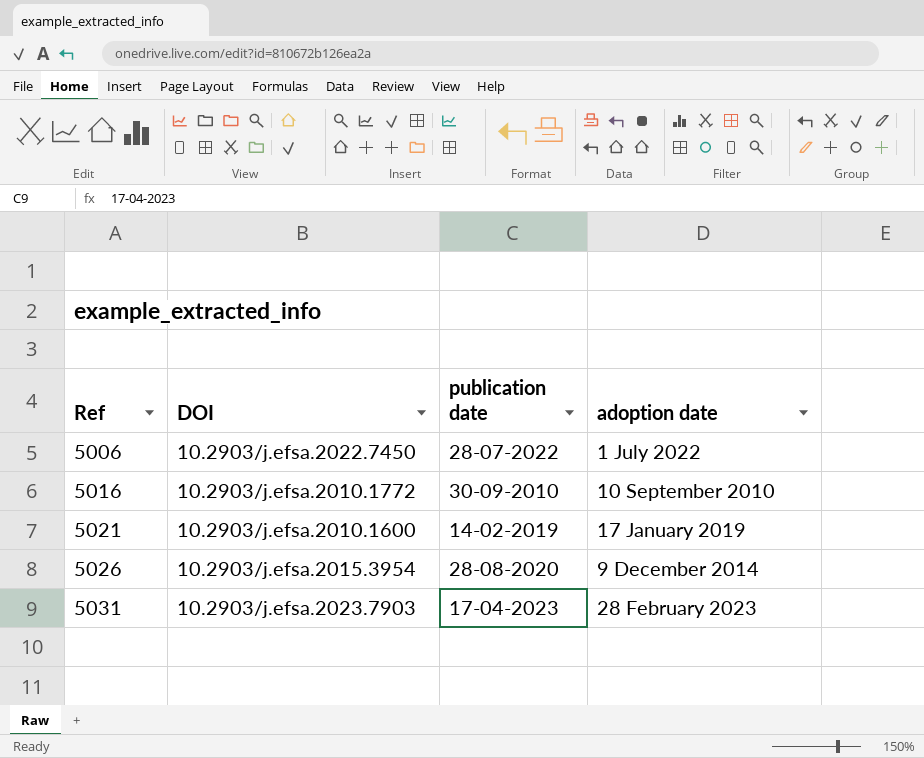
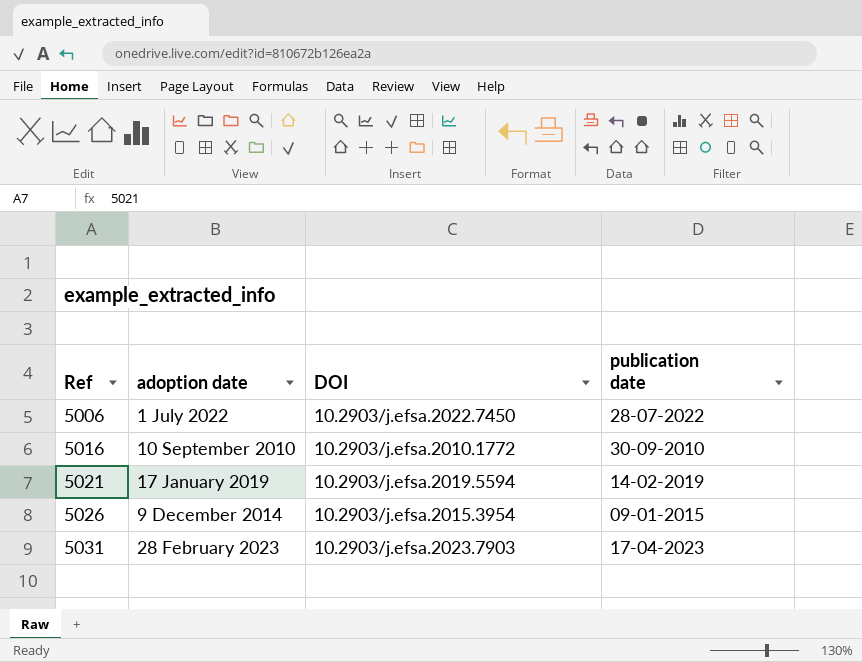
column adoption date | position: 4 -> 2
5021 | DOI: 10.2903/j.efsa.2010.1600 -> 10.2903/j.efsa.2019.5594
5026 | publication date: 28-08-2020 -> 09-01-2015

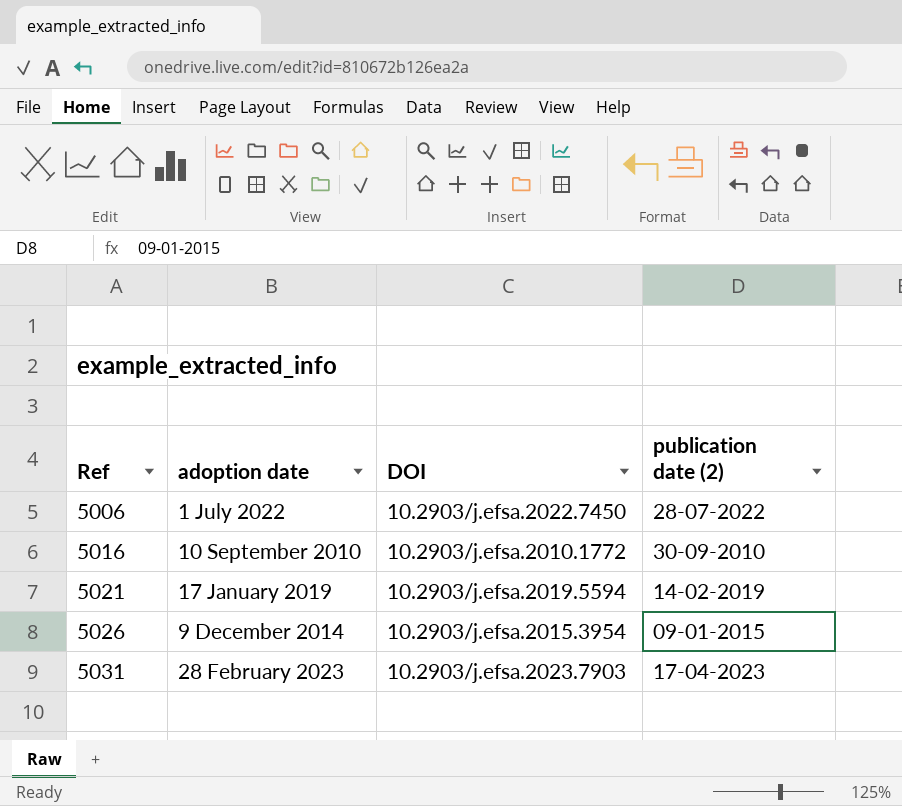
column name: publication date -> publication date (2)

